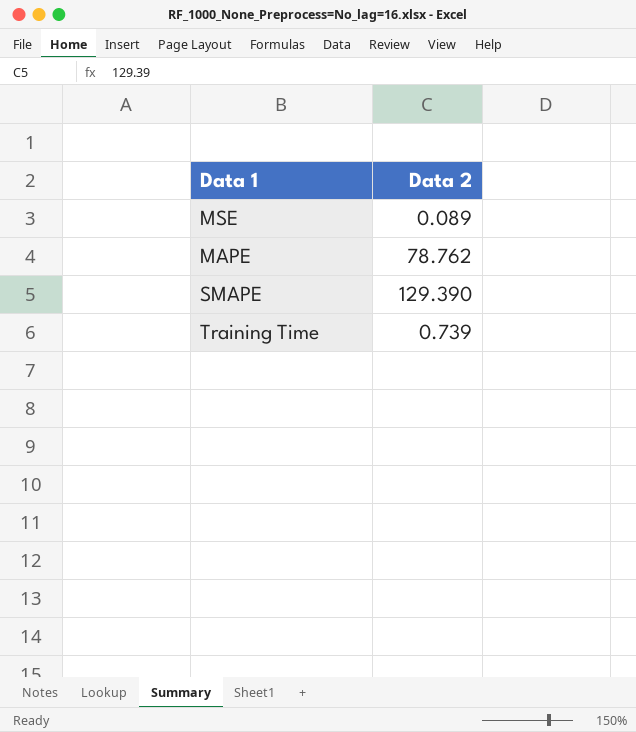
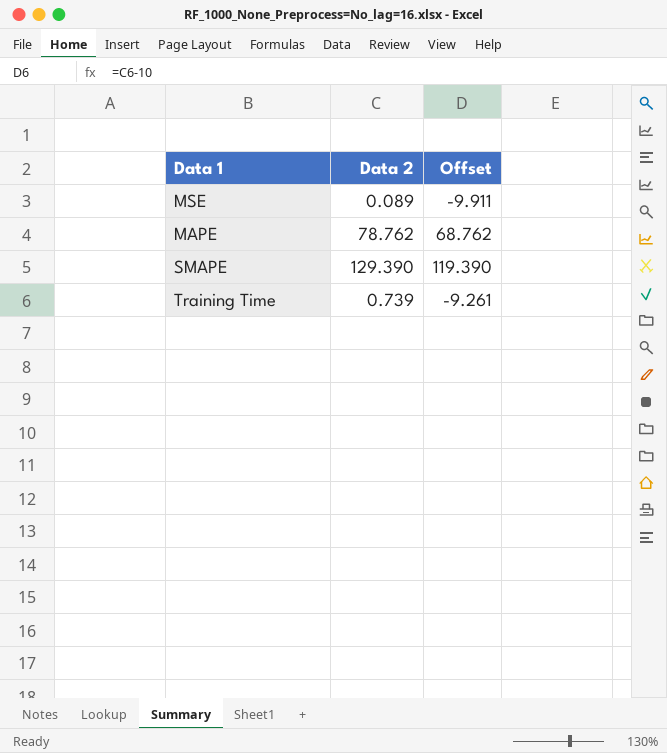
column Offset | formula: none -> [Data 2] - 10

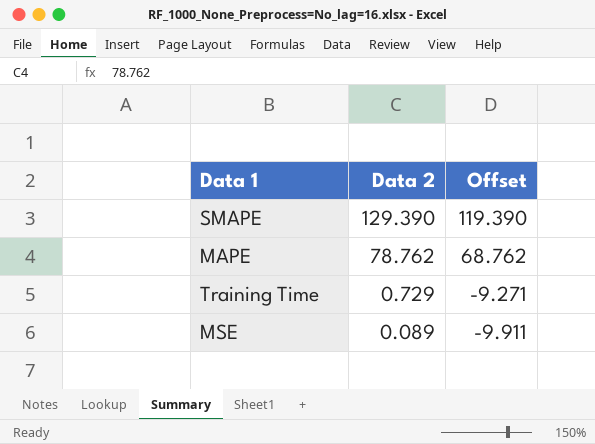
row order: none -> Data 2 descending
Training Time | Data 2: 0.739 -> 0.729
Training Time | Offset: -9.261 -> -9.271

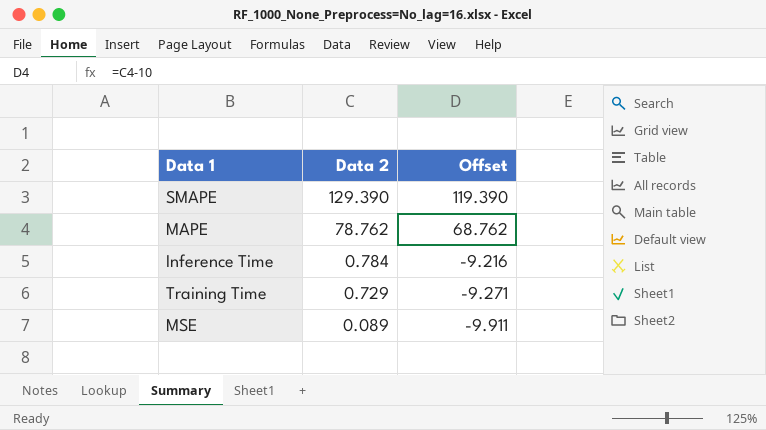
row Inference Time: none -> 0.784 | -9.216

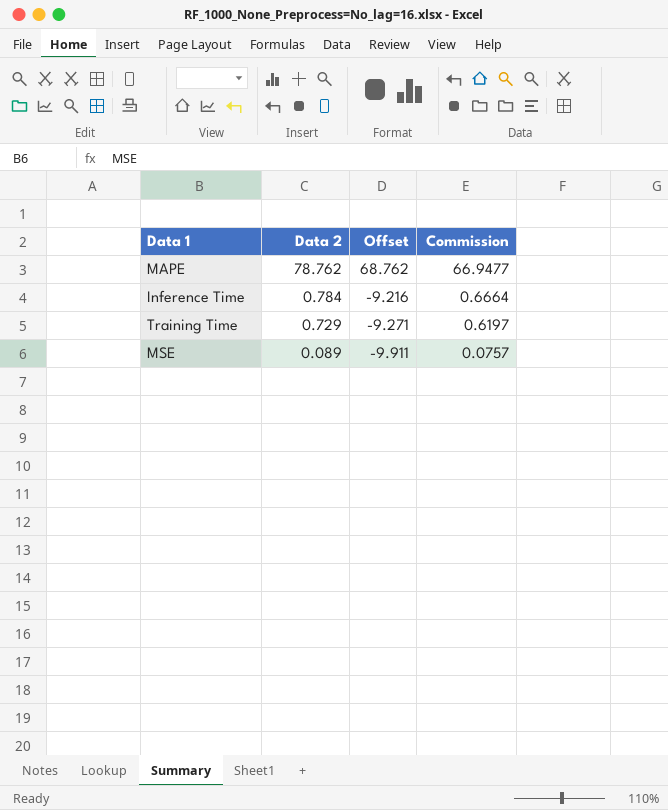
column Commission | formula: none -> [Data 2] * 0.85
row SMAPE: 129.390 | 119.390 -> none

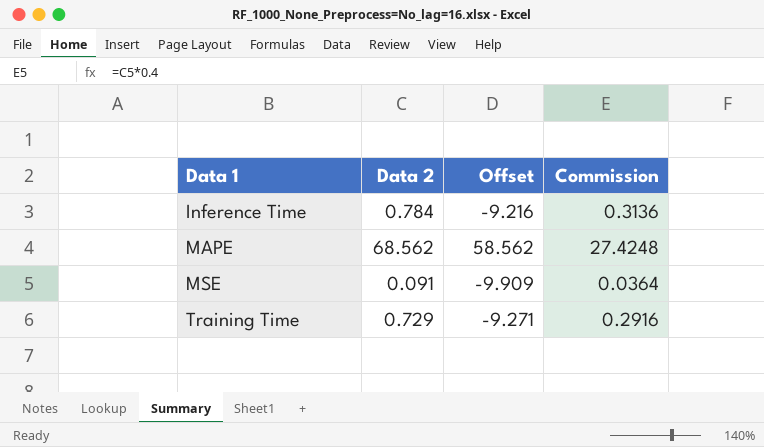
row order: Data 2 descending -> Data 1 ascending
column Commission | formula: [Data 2] * 0.85 -> [Data 2] * 0.4
MAPE | Data 2: 78.762 -> 68.562
MAPE | Offset: 68.762 -> 58.562
MSE | Data 2: 0.089 -> 0.091
MSE | Offset: -9.911 -> -9.909

